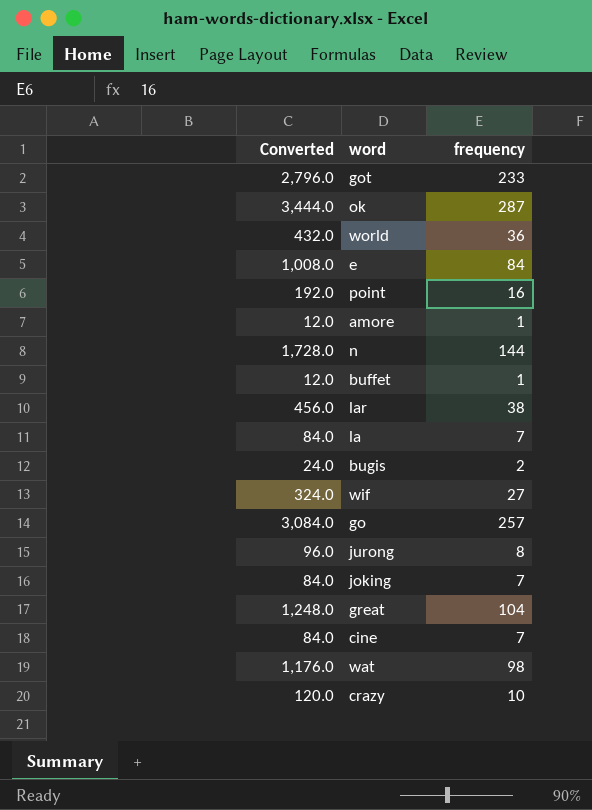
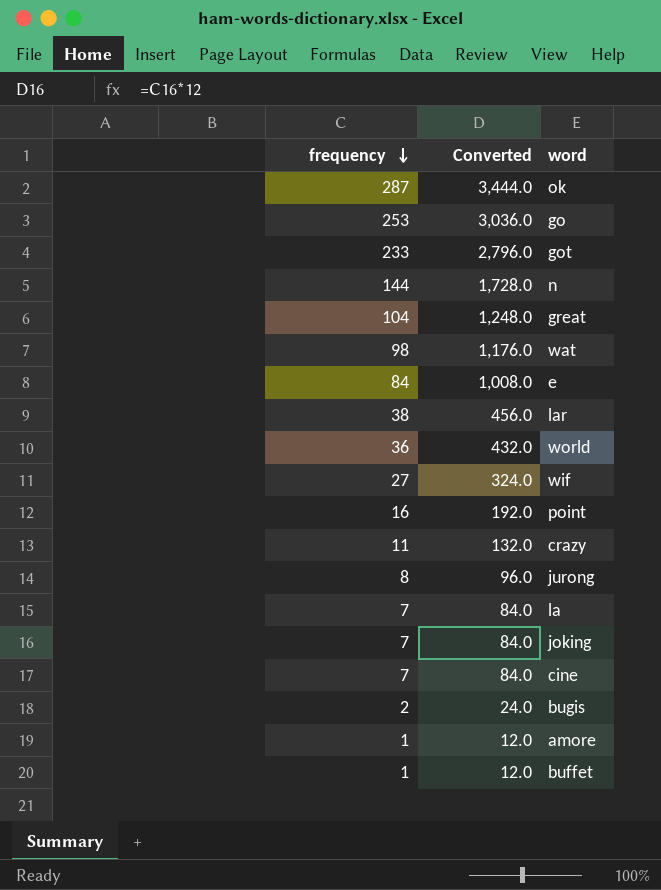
row order: none -> frequency descending
column frequency | position: 3 -> 1
go | frequency: 257 -> 253
go | Converted: 3,084.0 -> 3,036.0
crazy | frequency: 10 -> 11
crazy | Converted: 120.0 -> 132.0

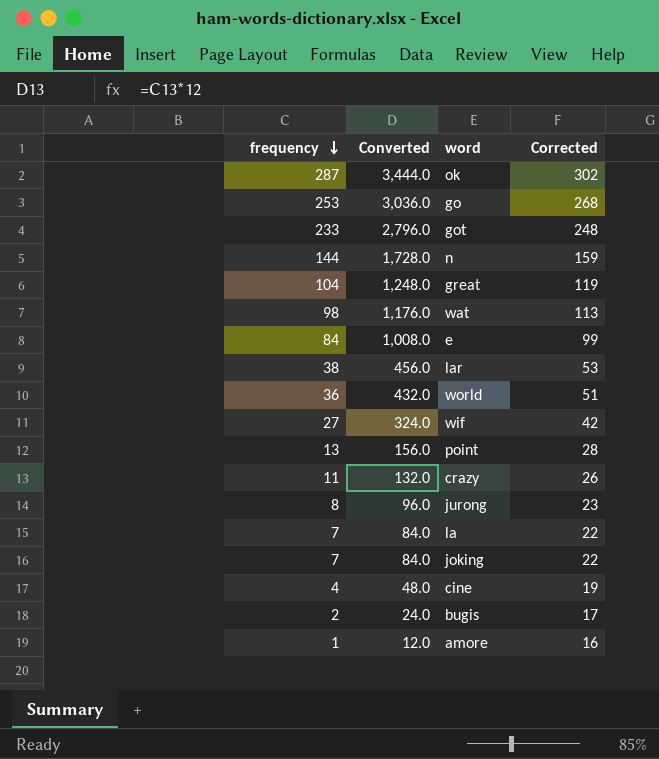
column Corrected | formula: none -> [frequency] + 15
row buffet: 1 | 12.0 -> none
point | frequency: 16 -> 13
point | Converted: 192.0 -> 156.0
cine | frequency: 7 -> 4
cine | Converted: 84.0 -> 48.0

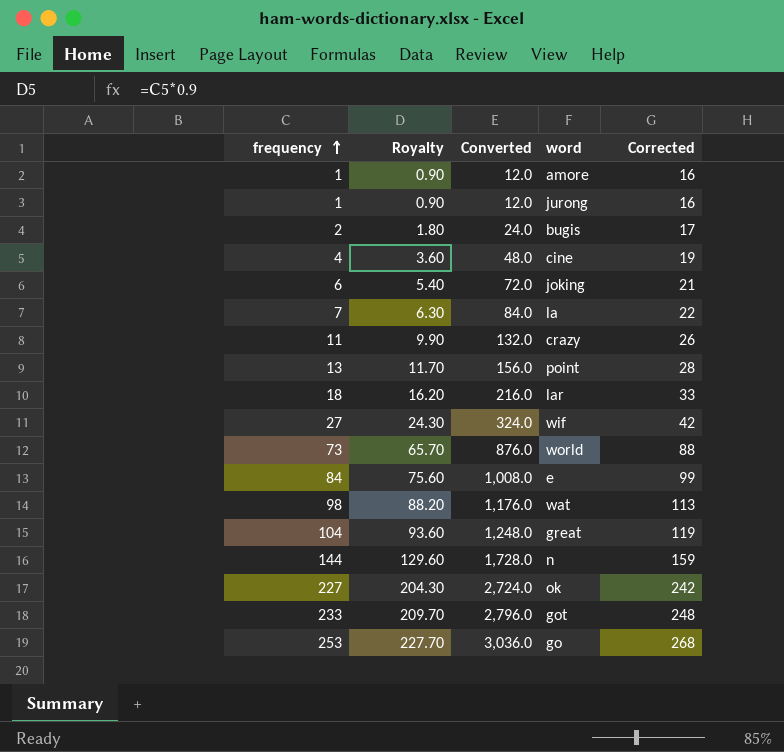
row order: frequency descending -> frequency ascending
column Royalty | formula: none -> [frequency] * 0.9
jurong | frequency: 8 -> 1
jurong | Converted: 96.0 -> 12.0
jurong | Corrected: 23 -> 16
joking | frequency: 7 -> 6
joking | Converted: 84.0 -> 72.0
joking | Corrected: 22 -> 21
lar | frequency: 38 -> 18
lar | Converted: 456.0 -> 216.0
lar | Corrected: 53 -> 33
world | frequency: 36 -> 73
world | Converted: 432.0 -> 876.0
world | Corrected: 51 -> 88
ok | frequency: 287 -> 227
ok | Converted: 3,444.0 -> 2,724.0
ok | Corrected: 302 -> 242

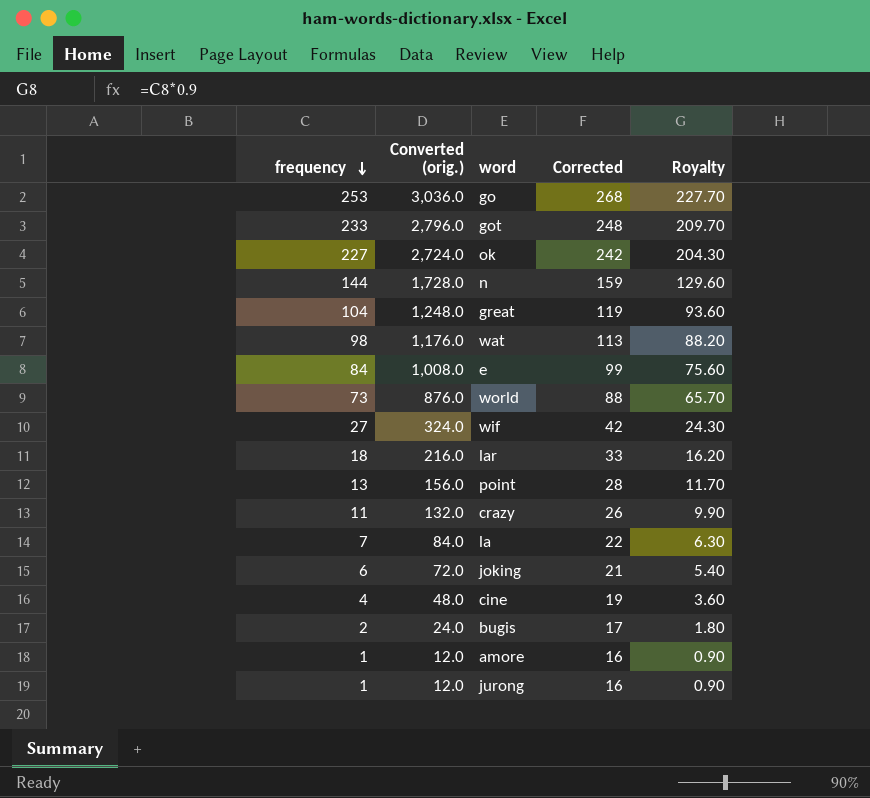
row order: frequency ascending -> frequency descending
column name: Converted -> Converted (orig.)
column Royalty | position: 2 -> 5

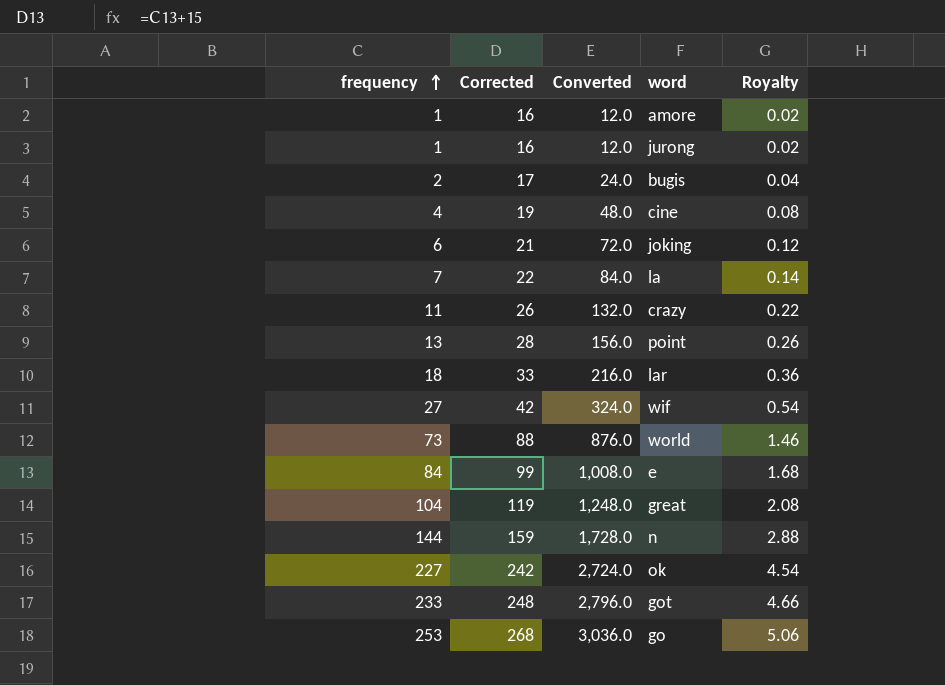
row order: frequency descending -> frequency ascending
column Corrected | position: 4 -> 2
column name: Converted (orig.) -> Converted
column Royalty | formula: [frequency] * 0.9 -> [frequency] * 0.02
row wat: 98 | 1,176.0 | 113 | 88.20 -> none

